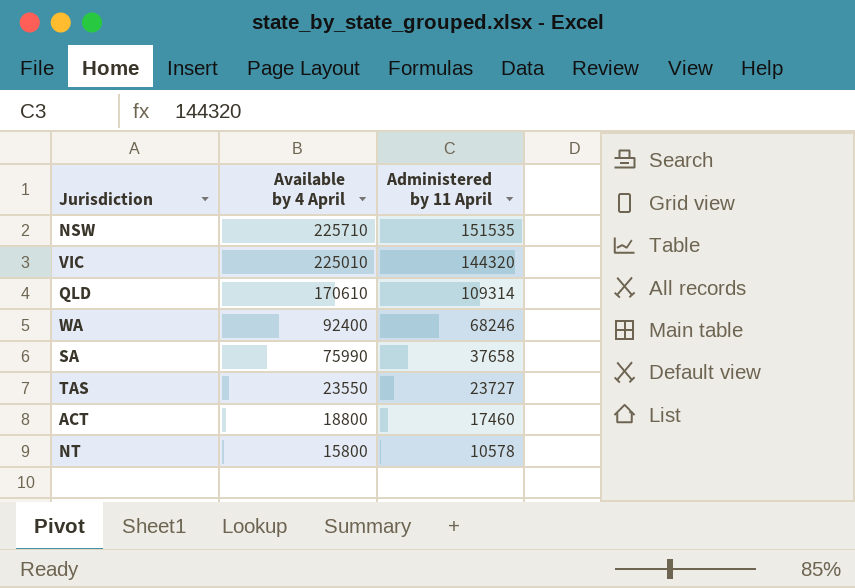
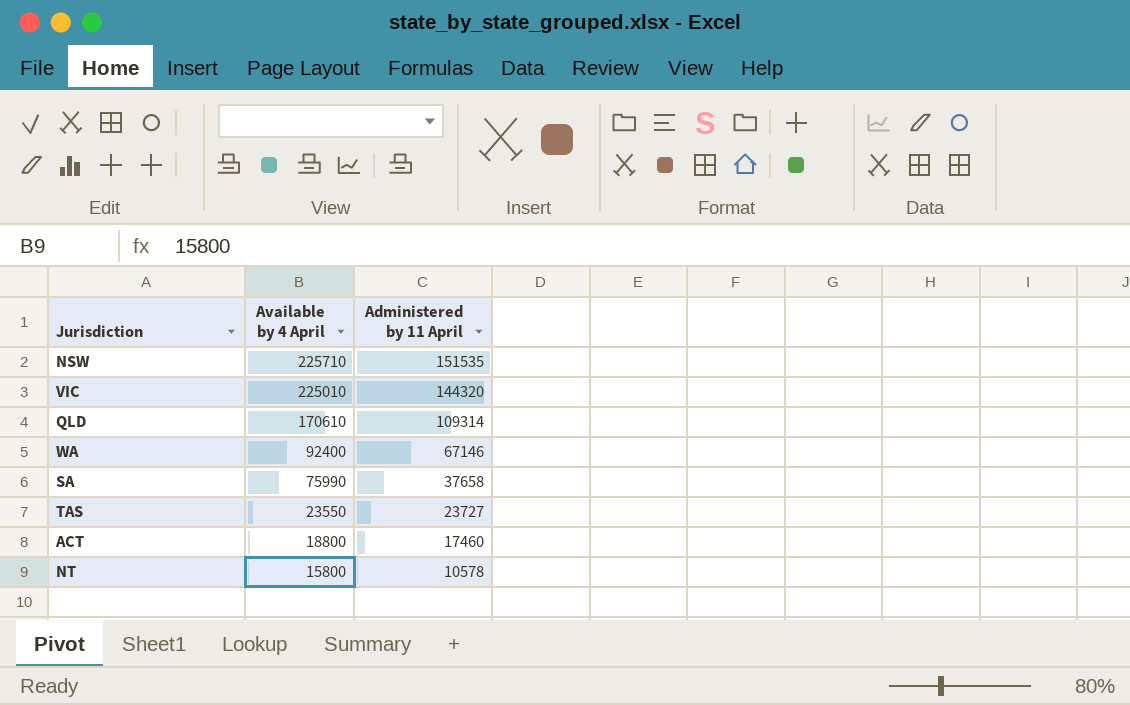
WA | Administered by 11 April: 68246 -> 67146

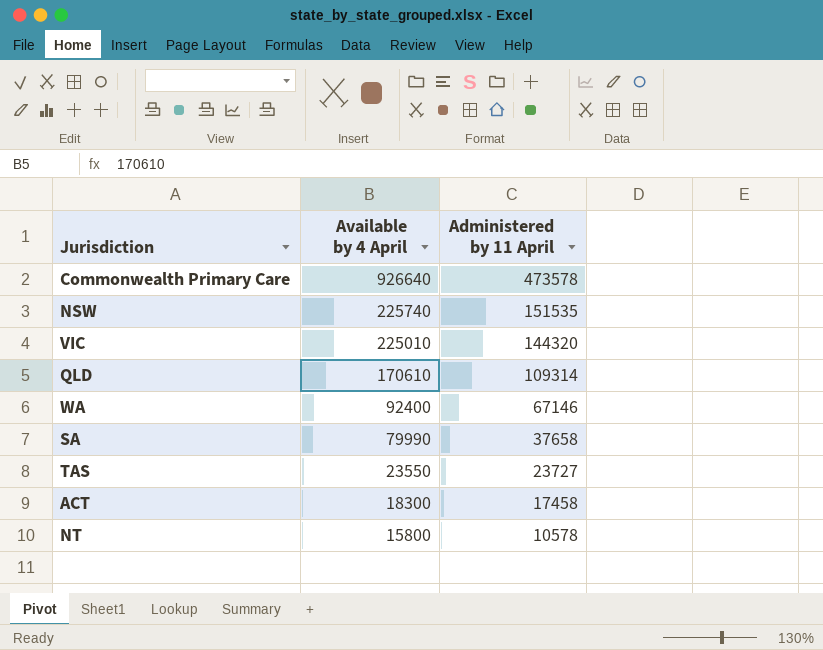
row Commonwealth Primary Care: none -> 926640 | 473578
NSW | Available by 4 April: 225710 -> 225740
SA | Available by 4 April: 75990 -> 79990
ACT | Available by 4 April: 18800 -> 18300
ACT | Administered by 11 April: 17460 -> 17458

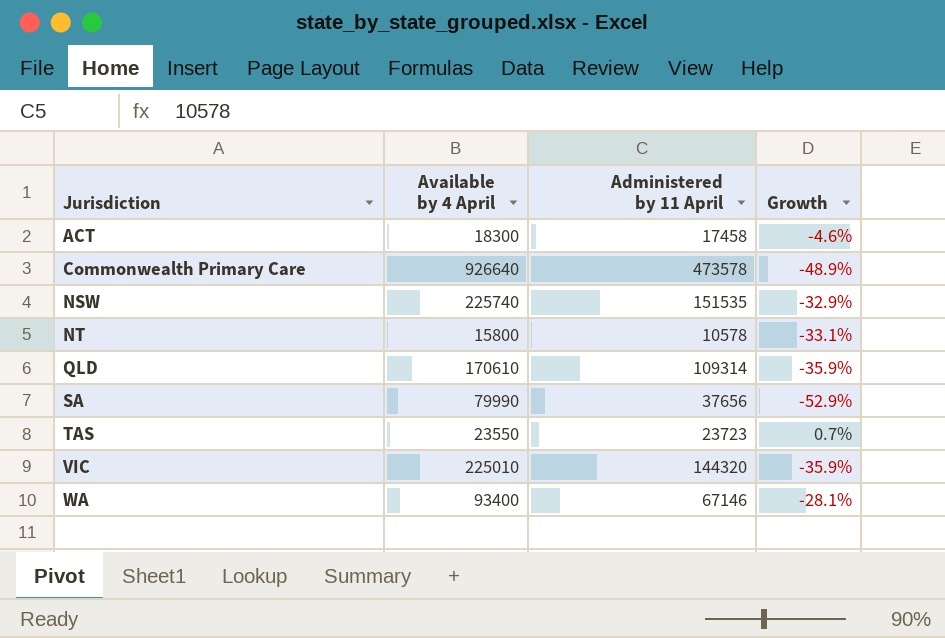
row order: Available by 4 April descending -> Jurisdiction ascending
column Growth | formula: none -> ([Administered by 11 April] - [Available by 4 April]) / [Available by 4 April]
SA | Administered by 11 April: 37658 -> 37656
TAS | Administered by 11 April: 23727 -> 23723
WA | Available by 4 April: 92400 -> 93400

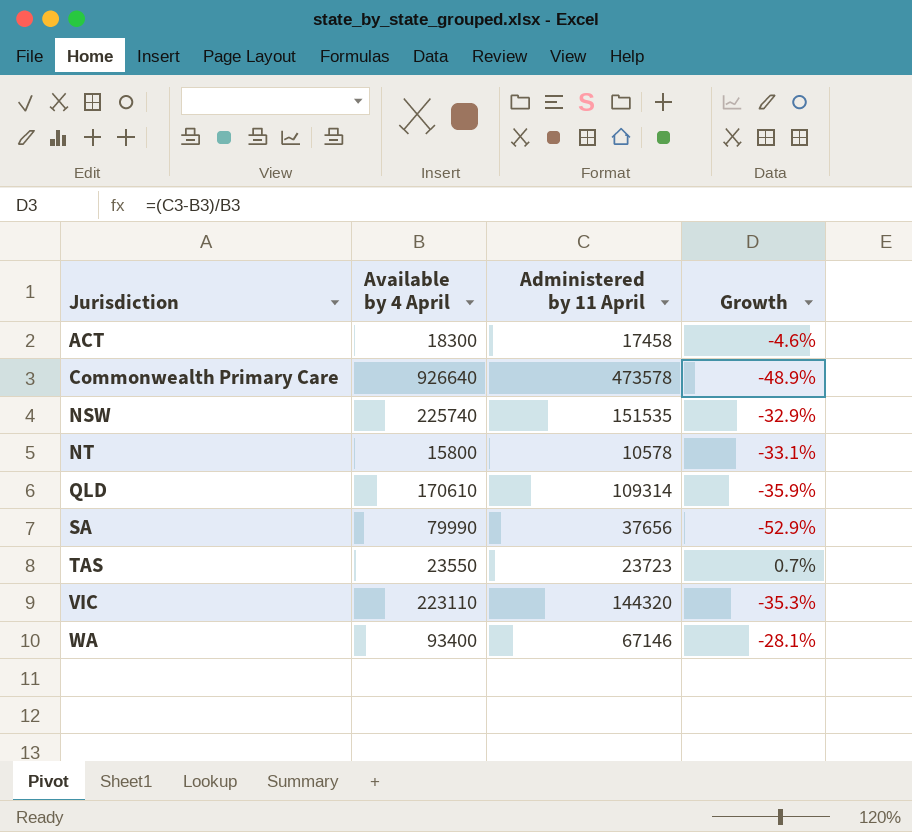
VIC | Available by 4 April: 225010 -> 223110
VIC | Growth: -35.9% -> -35.3%

